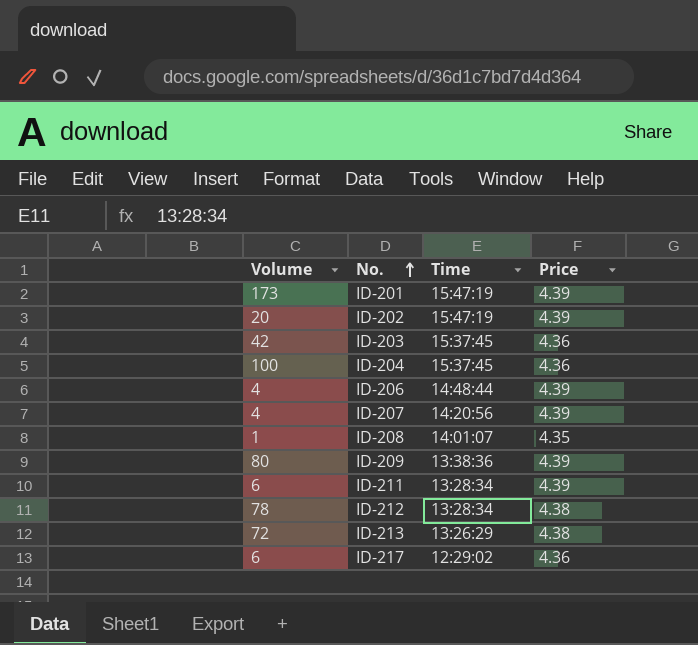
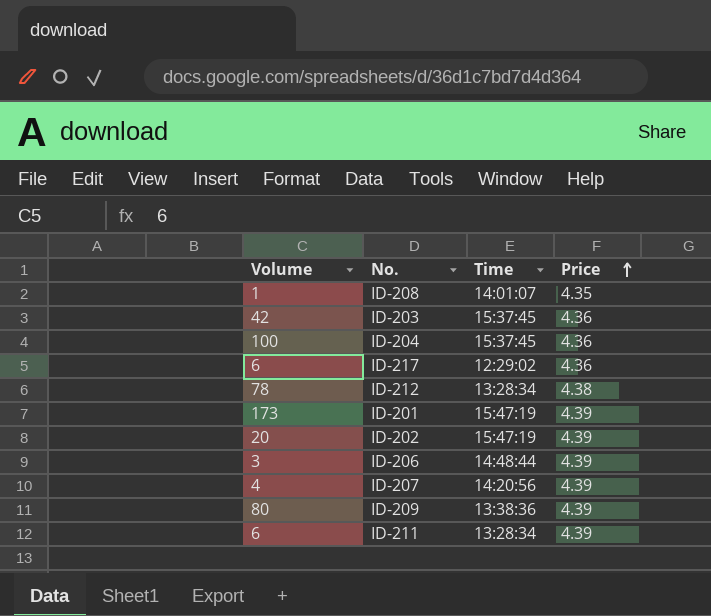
row order: No. ascending -> Price ascending
row ID-213: 72 | 13:26:29 | 4.38 -> none
ID-206 | Volume: 4 -> 3

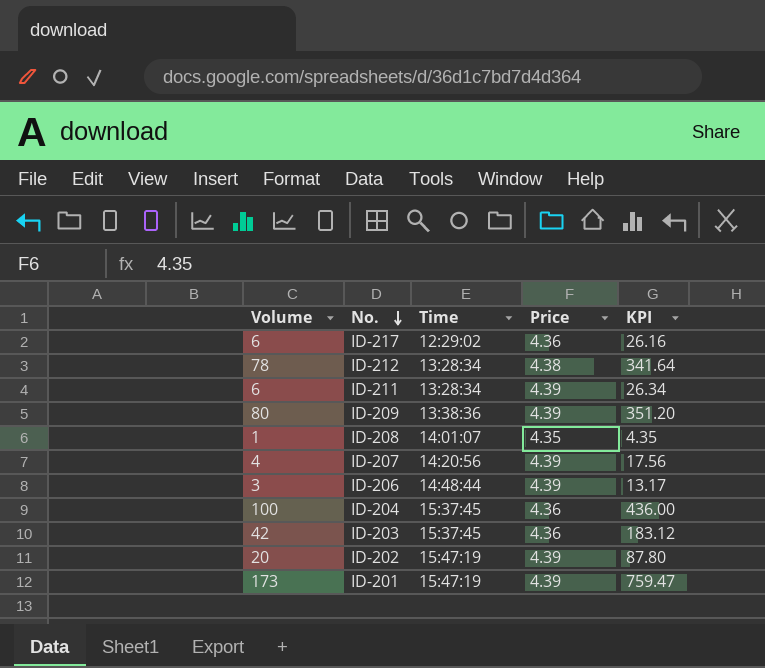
row order: Price ascending -> No. descending
column KPI | formula: none -> [Volume] * [Price]

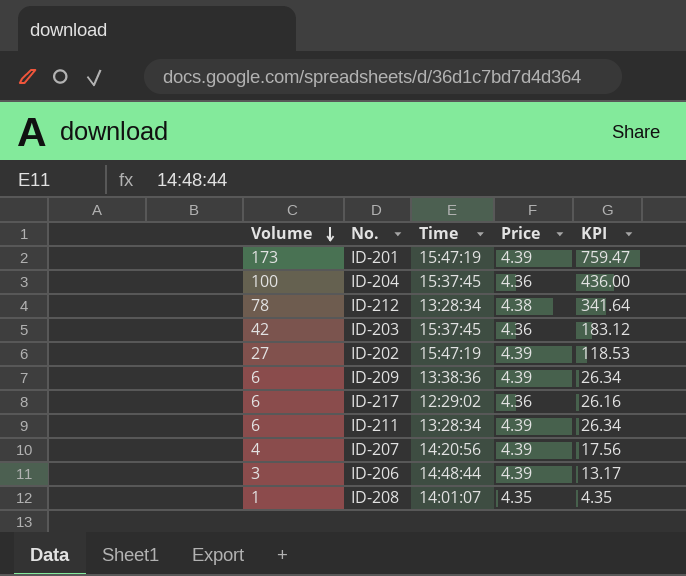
row order: No. descending -> Volume descending
ID-202 | Volume: 20 -> 27
ID-202 | KPI: 87.80 -> 118.53
ID-209 | Volume: 80 -> 6
ID-209 | KPI: 351.20 -> 26.34

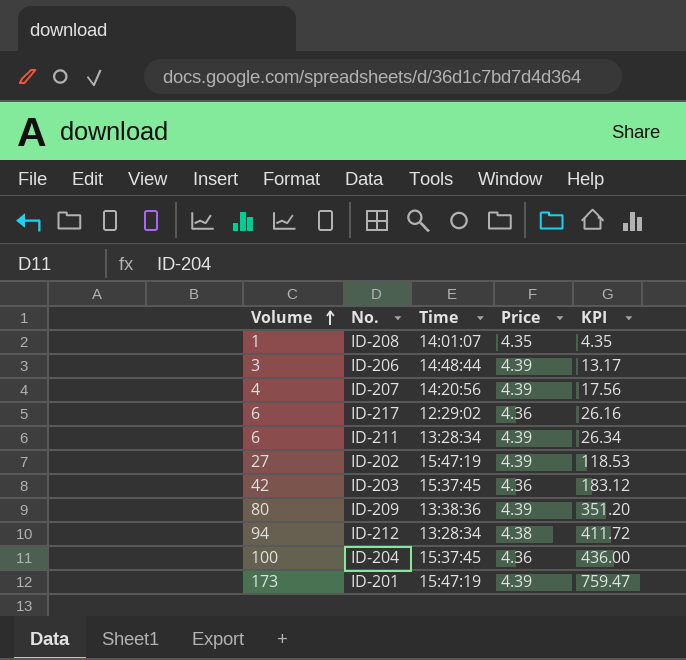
row order: Volume descending -> Volume ascending
ID-209 | Volume: 6 -> 80
ID-209 | KPI: 26.34 -> 351.20
ID-212 | Volume: 78 -> 94
ID-212 | KPI: 341.64 -> 411.72

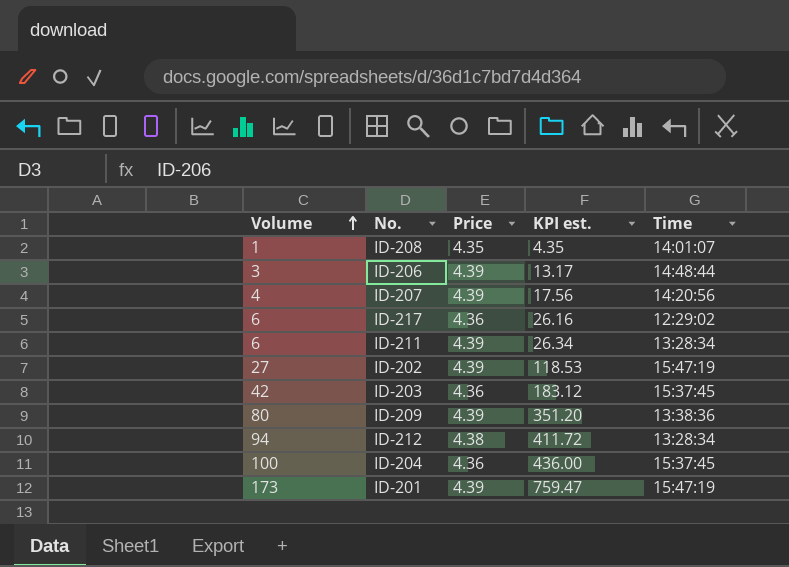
column name: KPI -> KPI est.
column Time | position: 3 -> 5

